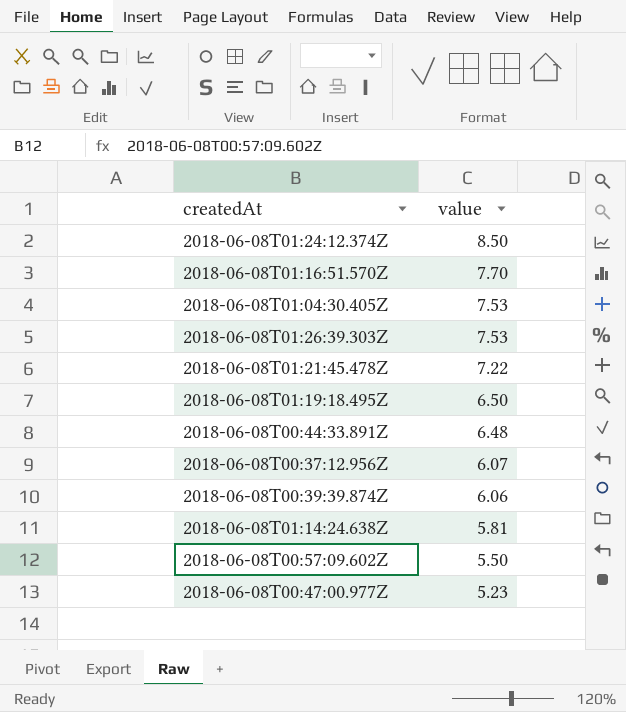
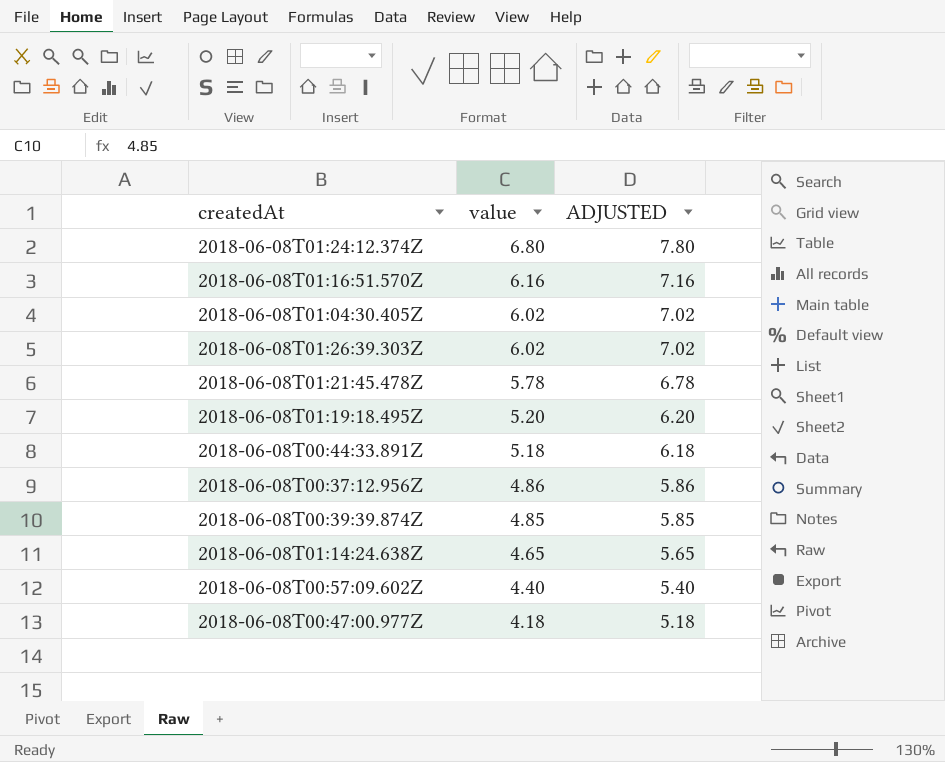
column ADJUSTED | formula: none -> [value] + 1
2018-06-08T01:24:12.374Z | value: 8.50 -> 6.80
2018-06-08T01:16:51.570Z | value: 7.70 -> 6.16
2018-06-08T01:04:30.405Z | value: 7.53 -> 6.02
2018-06-08T01:26:39.303Z | value: 7.53 -> 6.02
2018-06-08T01:21:45.478Z | value: 7.22 -> 5.78
2018-06-08T01:19:18.495Z | value: 6.50 -> 5.20
2018-06-08T00:44:33.891Z | value: 6.48 -> 5.18
2018-06-08T00:37:12.956Z | value: 6.07 -> 4.86
2018-06-08T00:39:39.874Z | value: 6.06 -> 4.85
2018-06-08T01:14:24.638Z | value: 5.81 -> 4.65
2018-06-08T00:57:09.602Z | value: 5.50 -> 4.40
2018-06-08T00:47:00.977Z | value: 5.23 -> 4.18

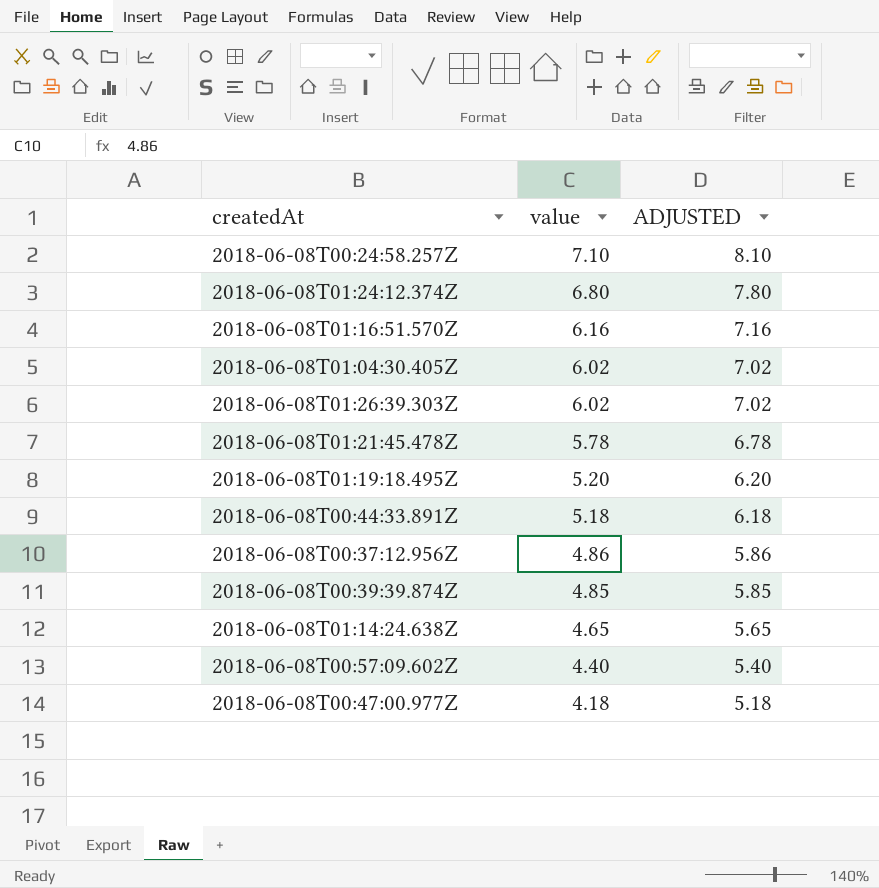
row 2018-06-08T00:24:58.257Z: none -> 7.10 | 8.10

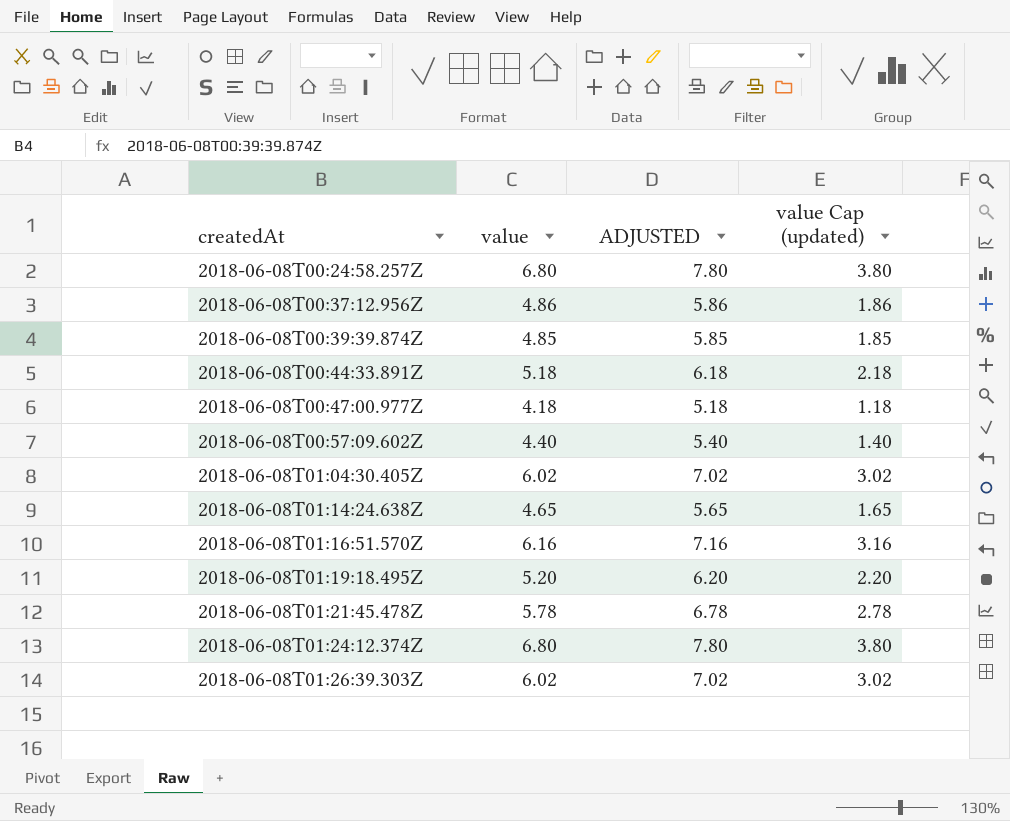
row order: value descending -> createdAt ascending
column value Cap (updated) | formula: none -> [value] - 3
2018-06-08T00:24:58.257Z | value: 7.10 -> 6.80
2018-06-08T00:24:58.257Z | ADJUSTED: 8.10 -> 7.80

